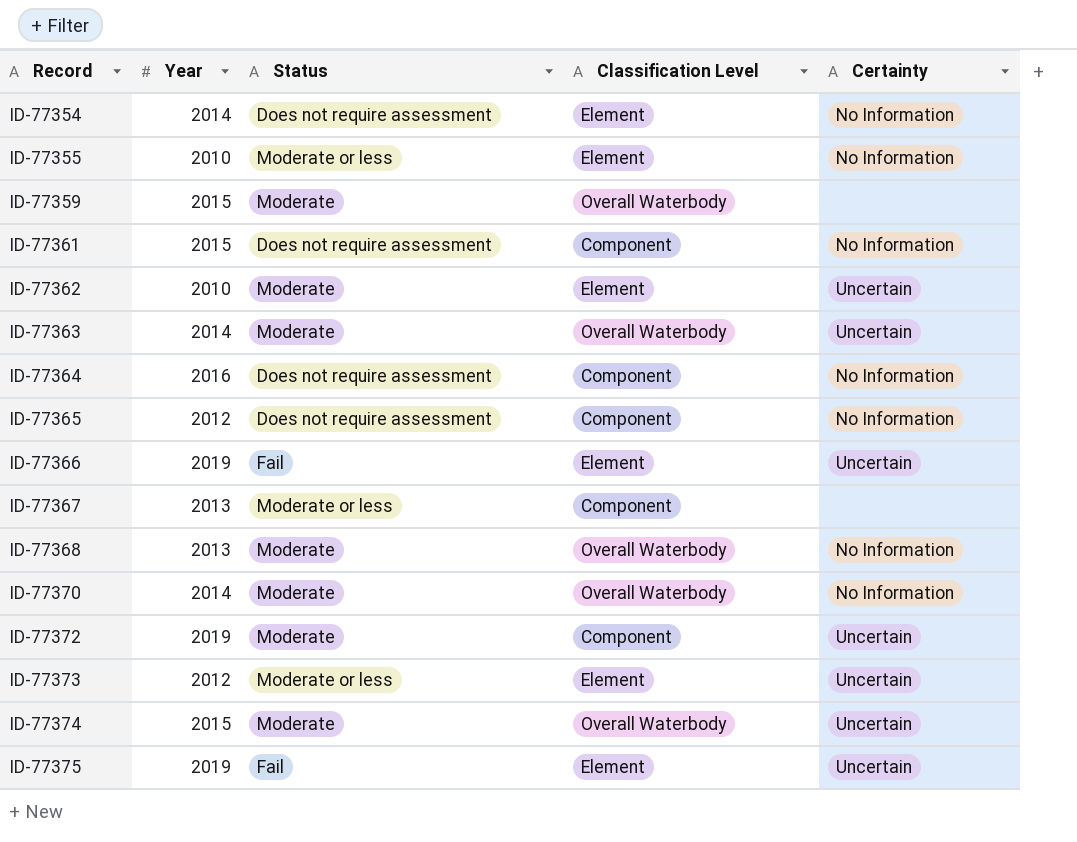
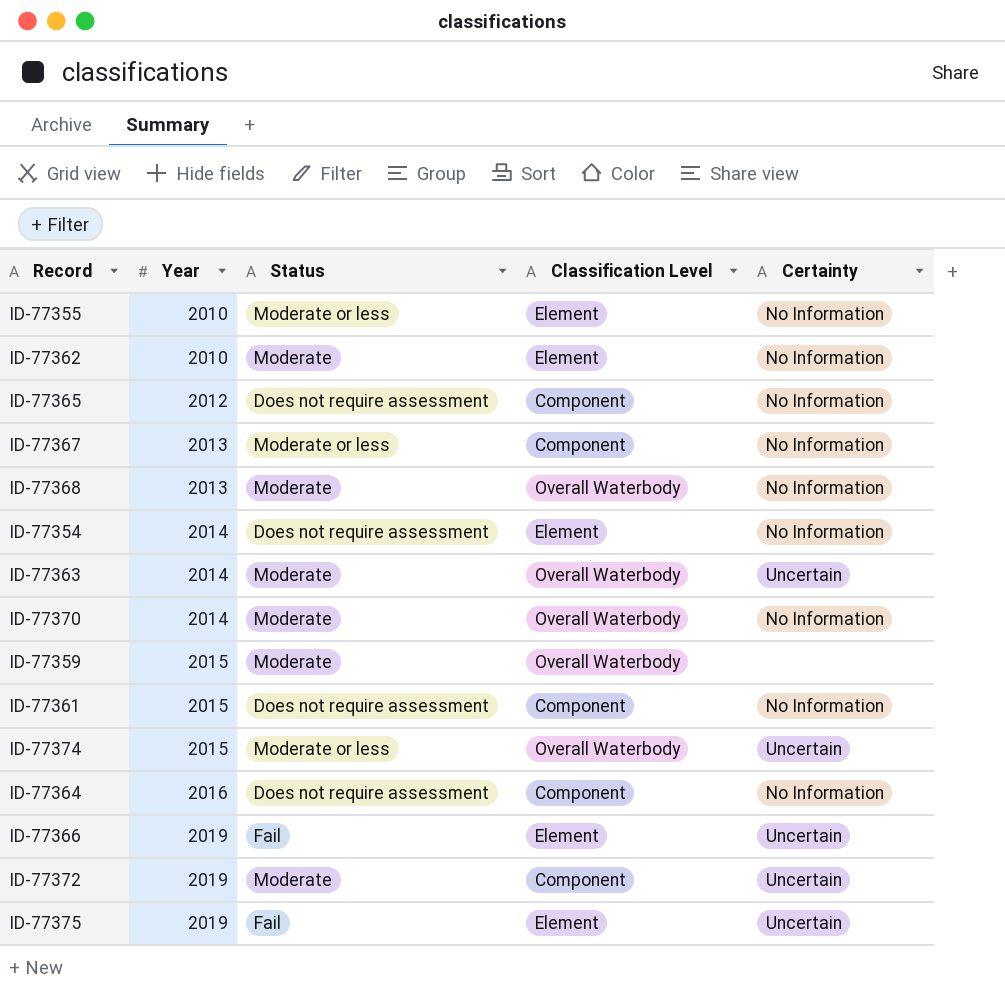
row order: Record ascending -> Year ascending
row ID-77373: 2012 | Moderate or less | Element | Uncertain -> none
ID-77362 | Certainty: Uncertain -> No Information
ID-77367 | Certainty: none -> No Information
ID-77374 | Status: Moderate -> Moderate or less

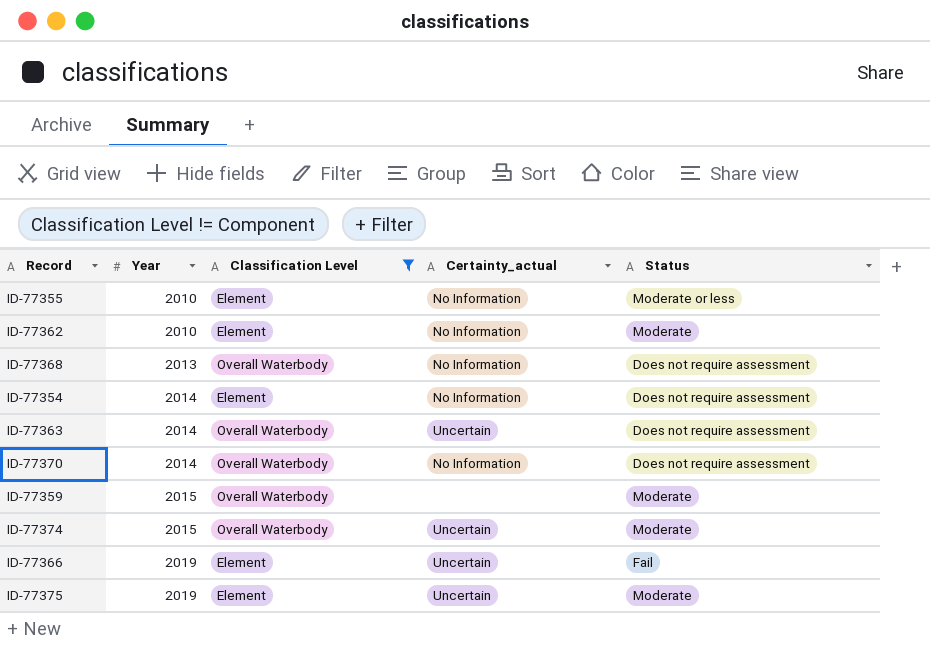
filter: none -> Classification Level != Component
column name: Certainty -> Certainty_actual
column Status | position: 3 -> 5
ID-77368 | Status: Moderate -> Does not require assessment
ID-77363 | Status: Moderate -> Does not require assessment
ID-77370 | Status: Moderate -> Does not require assessment
ID-77374 | Status: Moderate or less -> Moderate
ID-77375 | Status: Fail -> Moderate

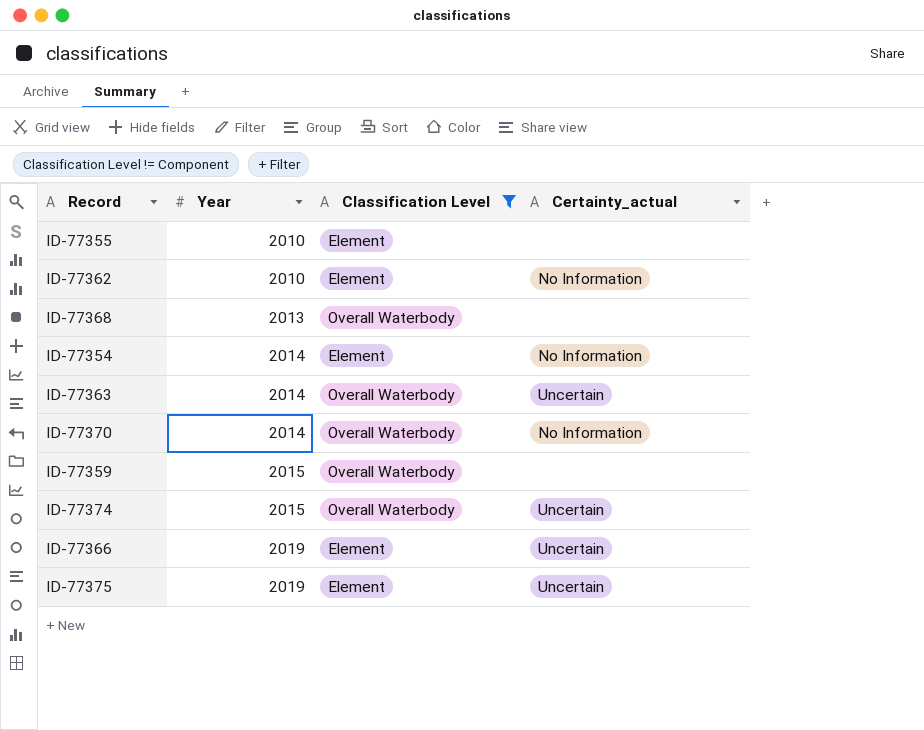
column Status | position: 5 -> none
ID-77355 | Certainty_actual: No Information -> none
ID-77368 | Certainty_actual: No Information -> none

